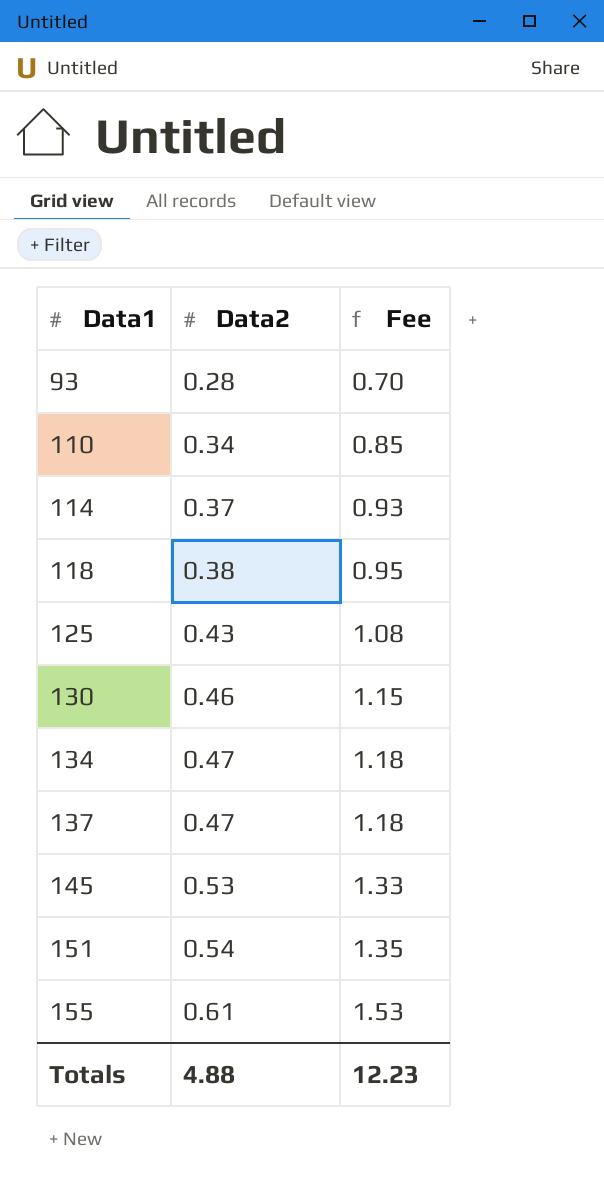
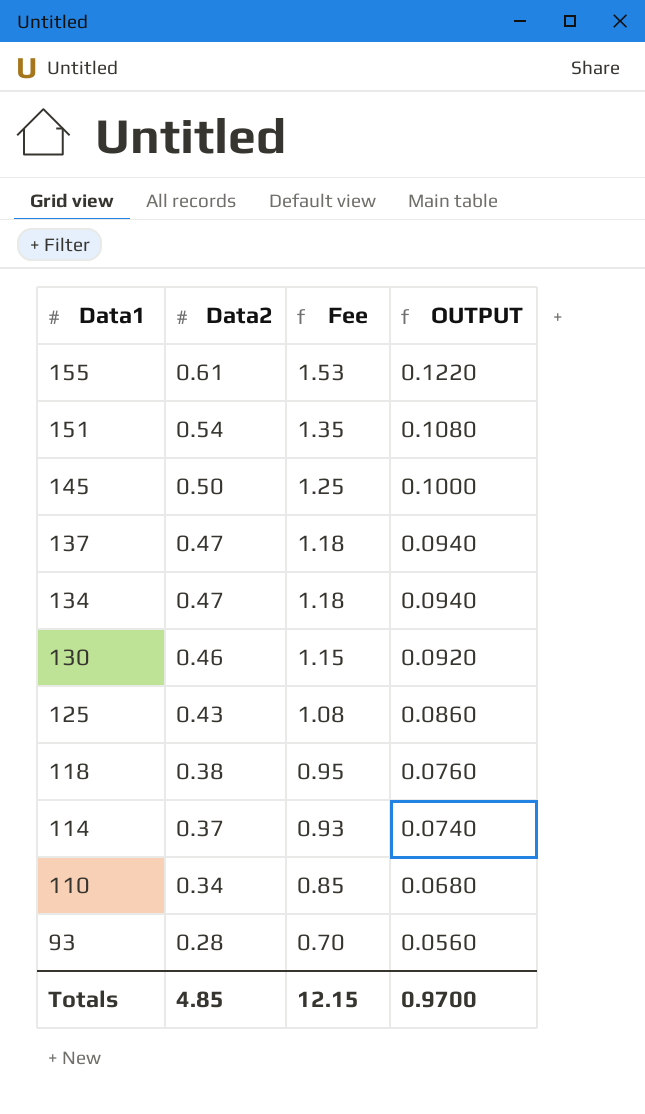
row order: Data1 ascending -> Data1 descending
column OUTPUT | formula: none -> [Data2] * 0.2
145 | Data2: 0.53 -> 0.50
145 | Fee: 1.33 -> 1.25
Totals | Data2: 4.88 -> 4.85
Totals | Fee: 12.23 -> 12.15

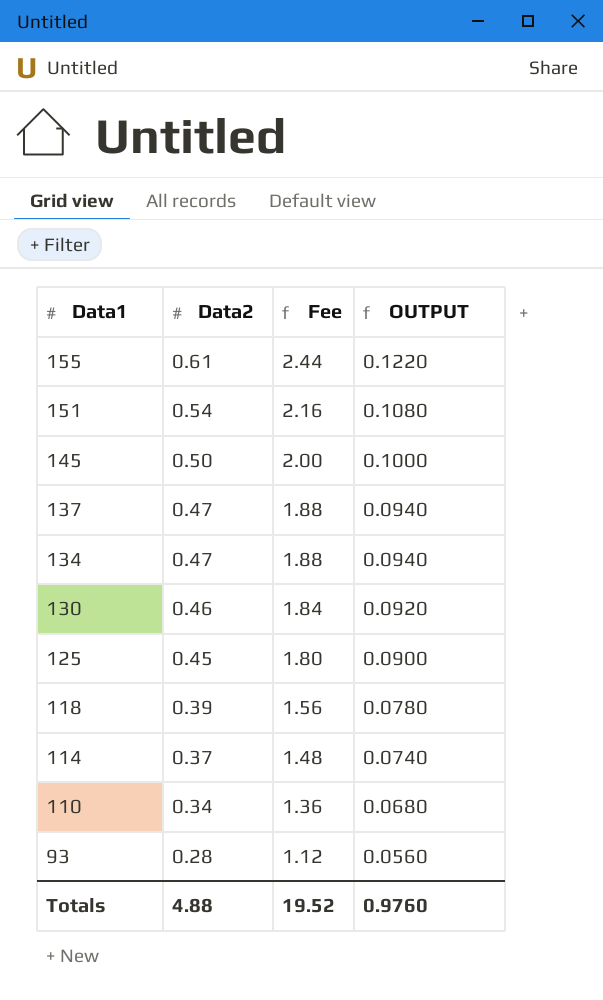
column Fee | formula: [Data2] * 2.5 -> [Data2] * 4
125 | Data2: 0.43 -> 0.45
125 | OUTPUT: 0.0860 -> 0.0900
118 | Data2: 0.38 -> 0.39
118 | OUTPUT: 0.0760 -> 0.0780
Totals | Data2: 4.85 -> 4.88
Totals | Fee: 12.15 -> 19.52
Totals | OUTPUT: 0.9700 -> 0.9760

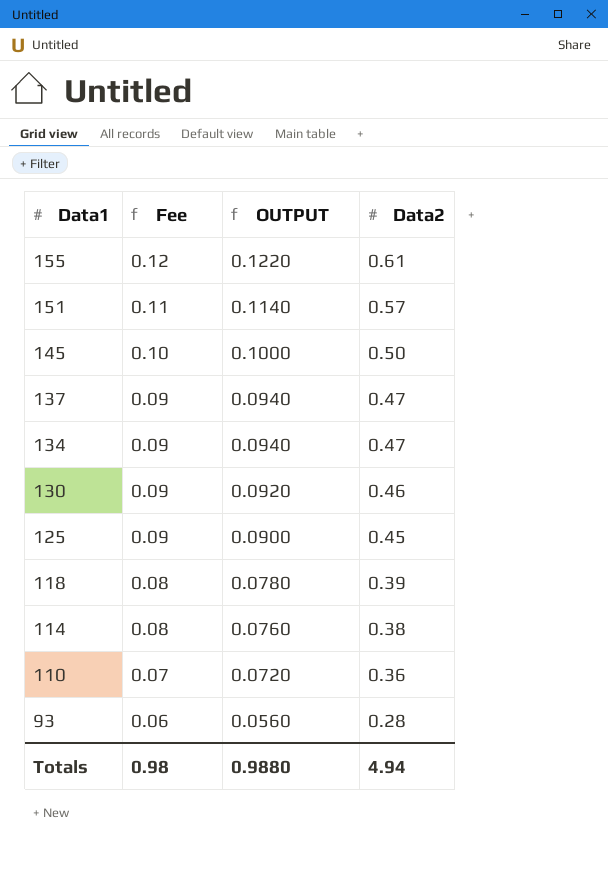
column Fee | formula: [Data2] * 4 -> [Data2] * 0.2
column Data2 | position: 2 -> 4
151 | OUTPUT: 0.1080 -> 0.1140
151 | Data2: 0.54 -> 0.57
114 | OUTPUT: 0.0740 -> 0.0760
114 | Data2: 0.37 -> 0.38
110 | OUTPUT: 0.0680 -> 0.0720
110 | Data2: 0.34 -> 0.36
Totals | Fee: 19.52 -> 0.98
Totals | OUTPUT: 0.9760 -> 0.9880
Totals | Data2: 4.88 -> 4.94

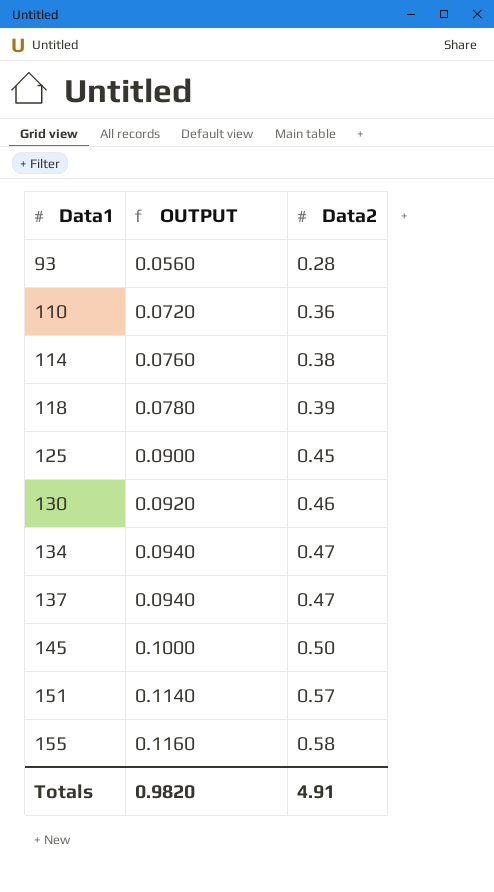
row order: Data1 descending -> Data1 ascending
column Fee | formula: [Data2] * 0.2 -> none
155 | OUTPUT: 0.1220 -> 0.1160
155 | Data2: 0.61 -> 0.58
Totals | OUTPUT: 0.9880 -> 0.9820
Totals | Data2: 4.94 -> 4.91

